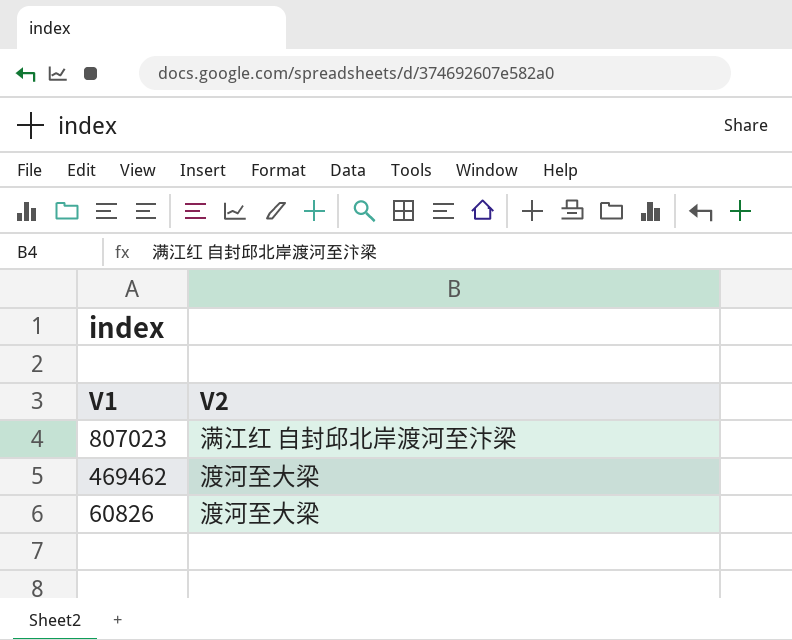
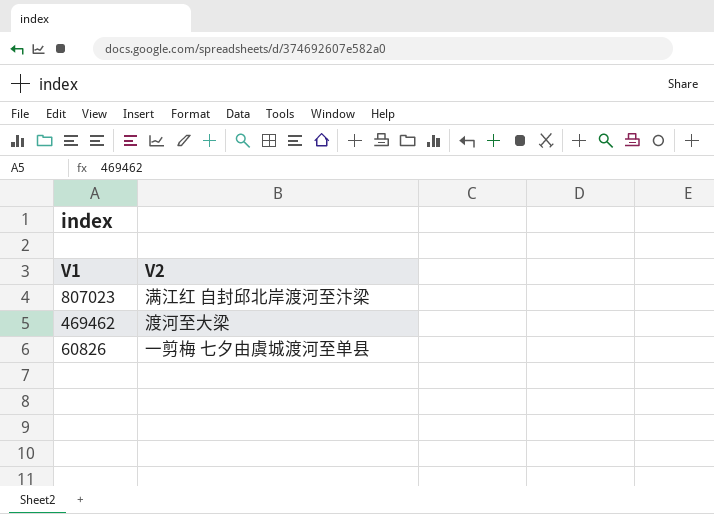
60826 | V2: 渡河至大梁 -> 一剪梅 七夕由虞城渡河至单县

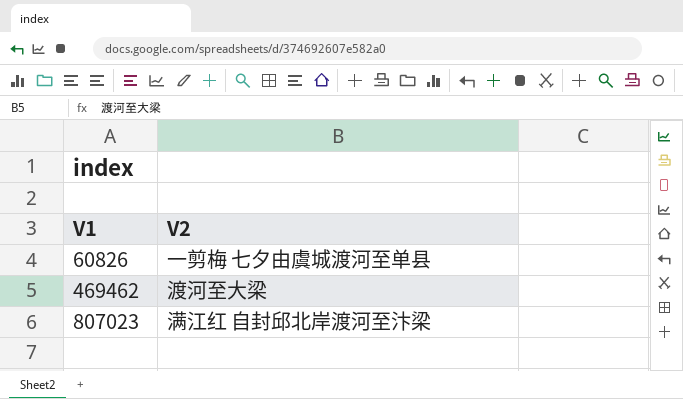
row order: V1 descending -> V1 ascending

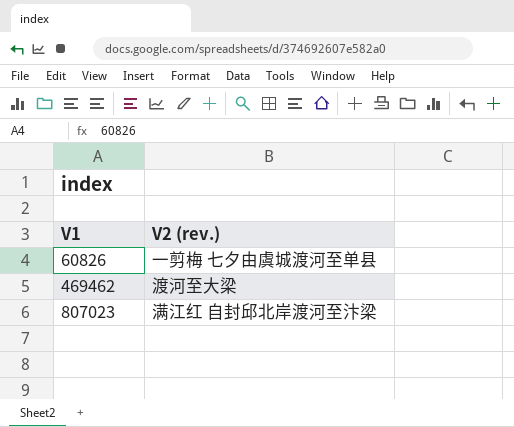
column name: V2 -> V2 (rev.)

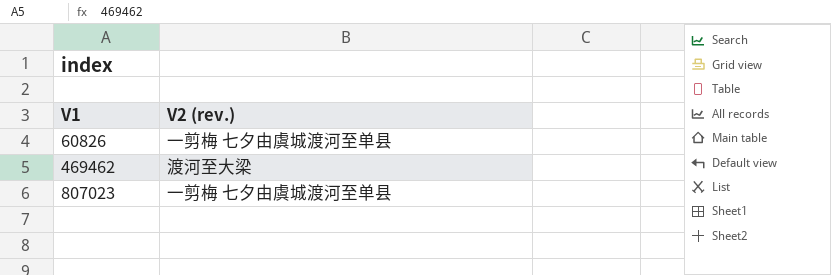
807023 | V2 (rev.): 满江红 自封邱北岸渡河至汴梁 -> 一剪梅 七夕由虞城渡河至单县

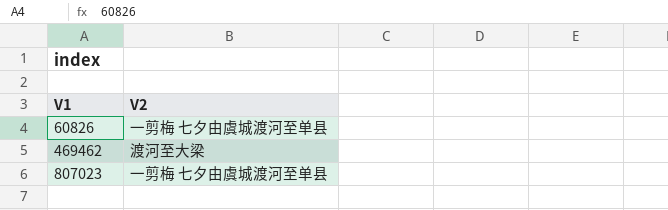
column name: V2 (rev.) -> V2

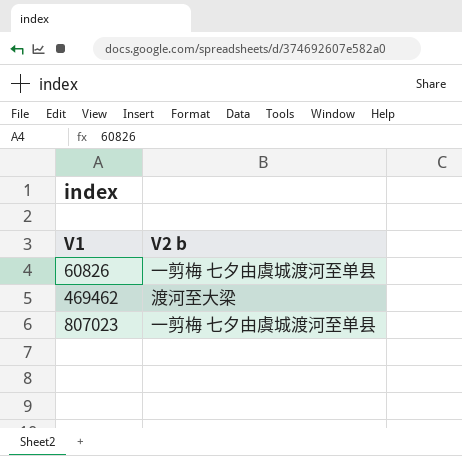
column name: V2 -> V2 b

